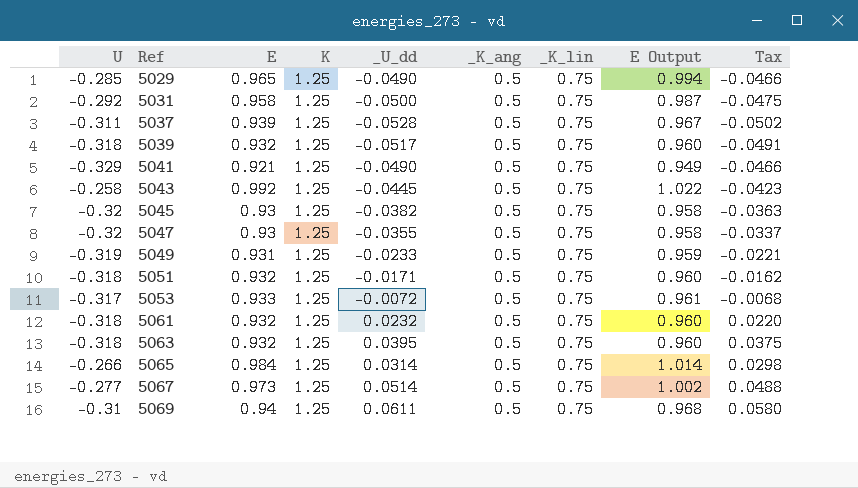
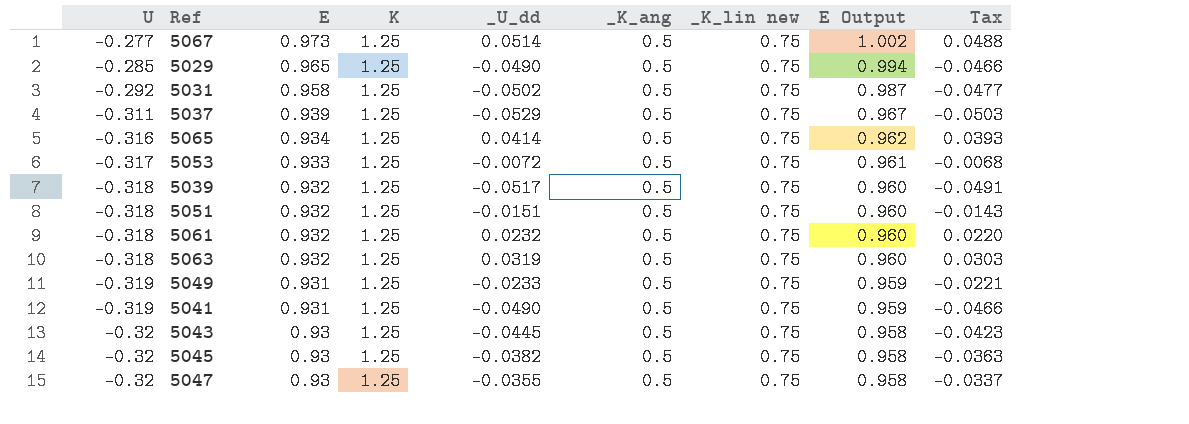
row order: Ref ascending -> U descending
column name: _K_lin -> _K_lin new
row 5069: -0.31 | 0.94 | 1.25 | 0.0611 | 0.5 | 0.75 | 0.968 | 0.0580 -> none
5031 | _U_dd: -0.0500 -> -0.0502
5031 | Tax: -0.0475 -> -0.0477
5037 | _U_dd: -0.0528 -> -0.0529
5037 | Tax: -0.0502 -> -0.0503
5065 | U: -0.266 -> -0.316
5065 | E: 0.984 -> 0.934
5065 | _U_dd: 0.0314 -> 0.0414
5065 | E Output: 1.014 -> 0.962
5065 | Tax: 0.0298 -> 0.0393
5051 | _U_dd: -0.0171 -> -0.0151
5051 | Tax: -0.0162 -> -0.0143
5063 | _U_dd: 0.0395 -> 0.0319
5063 | Tax: 0.0375 -> 0.0303
5041 | U: -0.329 -> -0.319
5041 | E: 0.921 -> 0.931
5041 | E Output: 0.949 -> 0.959
5043 | U: -0.258 -> -0.32
5043 | E: 0.992 -> 0.93
5043 | E Output: 1.022 -> 0.958

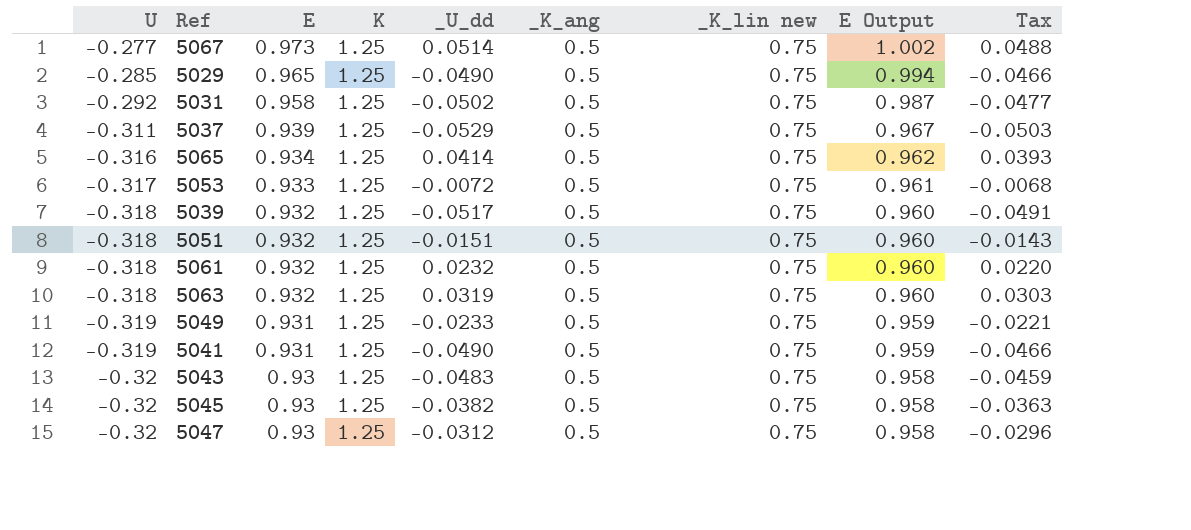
5043 | _U_dd: -0.0445 -> -0.0483
5043 | Tax: -0.0423 -> -0.0459
5047 | _U_dd: -0.0355 -> -0.0312
5047 | Tax: -0.0337 -> -0.0296

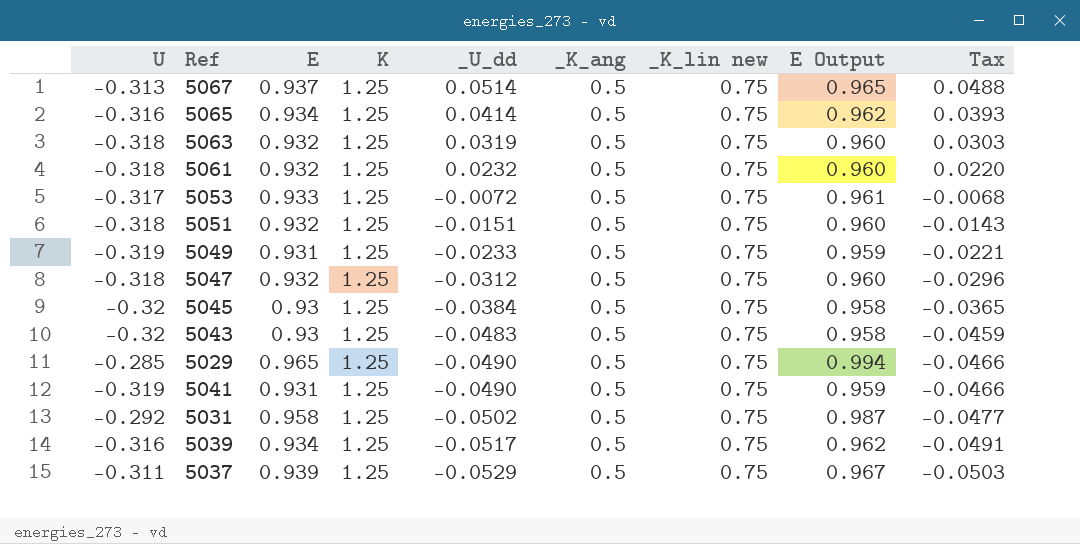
row order: U descending -> _U_dd descending
5067 | U: -0.277 -> -0.313
5067 | E: 0.973 -> 0.937
5067 | E Output: 1.002 -> 0.965
5047 | U: -0.32 -> -0.318
5047 | E: 0.93 -> 0.932
5047 | E Output: 0.958 -> 0.960
5045 | _U_dd: -0.0382 -> -0.0384
5045 | Tax: -0.0363 -> -0.0365
5039 | U: -0.318 -> -0.316
5039 | E: 0.932 -> 0.934
5039 | E Output: 0.960 -> 0.962

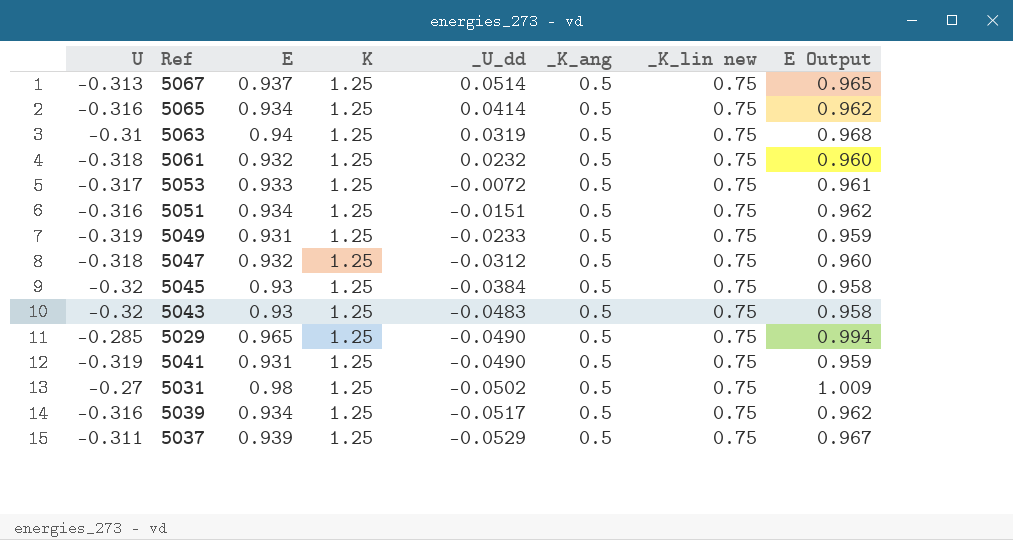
column Tax | formula: [_U_dd] * 0.95 -> none
5063 | U: -0.318 -> -0.31
5063 | E: 0.932 -> 0.94
5063 | E Output: 0.960 -> 0.968
5051 | U: -0.318 -> -0.316
5051 | E: 0.932 -> 0.934
5051 | E Output: 0.960 -> 0.962
5031 | U: -0.292 -> -0.27
5031 | E: 0.958 -> 0.98
5031 | E Output: 0.987 -> 1.009

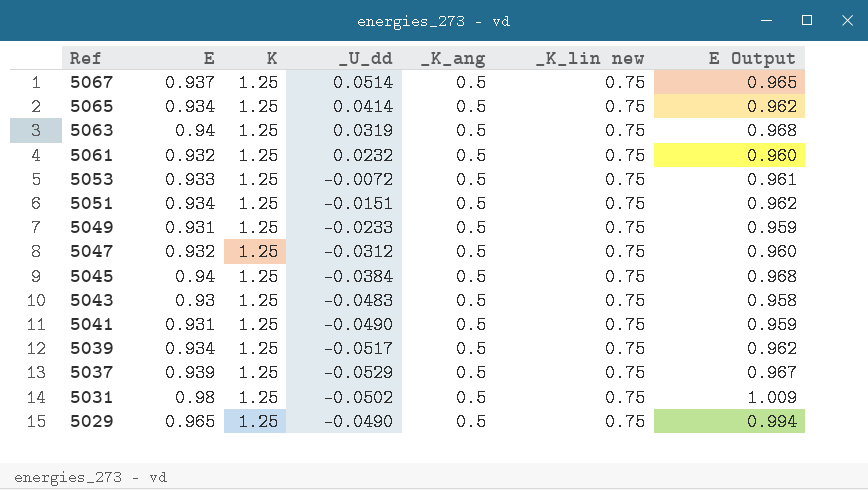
row order: _U_dd descending -> Ref descending
column U | formula: [E] - [K] -> none
5045 | E: 0.93 -> 0.94
5045 | E Output: 0.958 -> 0.968

